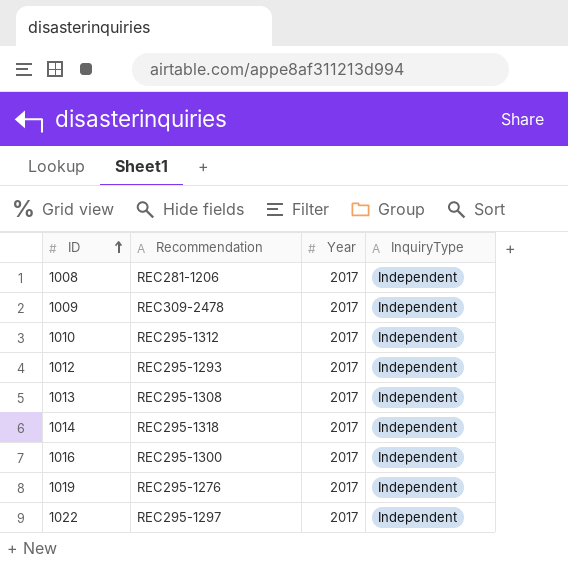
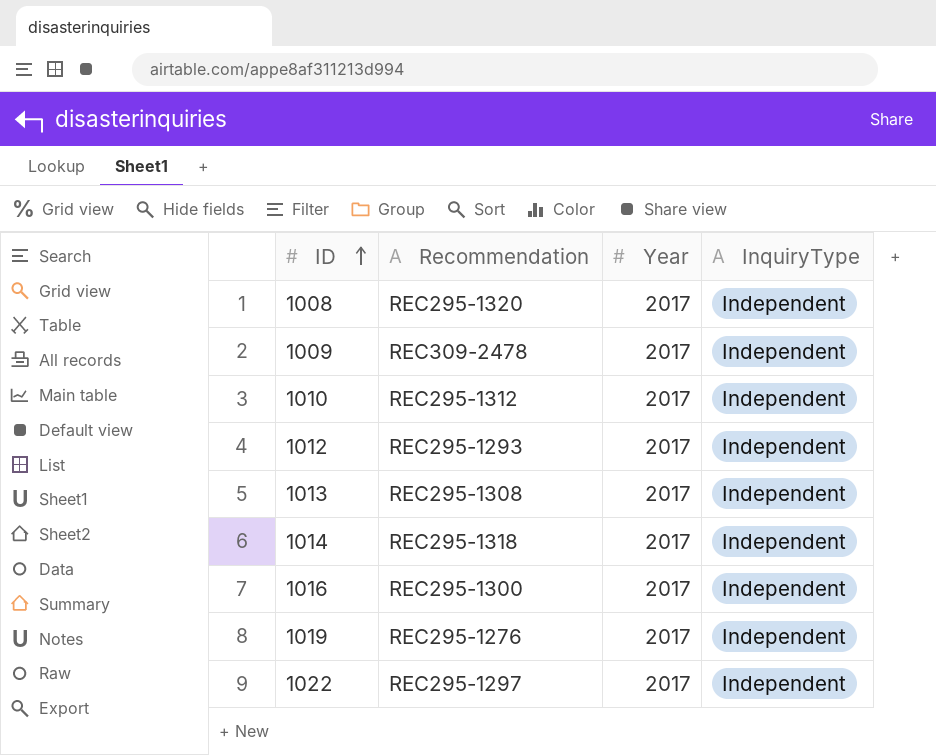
1008 | Recommendation: REC281-1206 -> REC295-1320

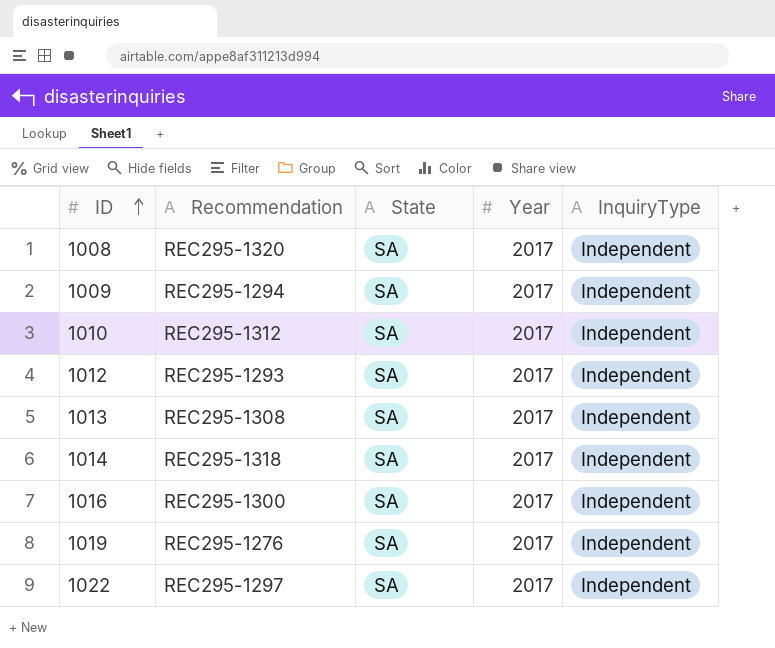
column State | position: none -> 3
1009 | Recommendation: REC309-2478 -> REC295-1294

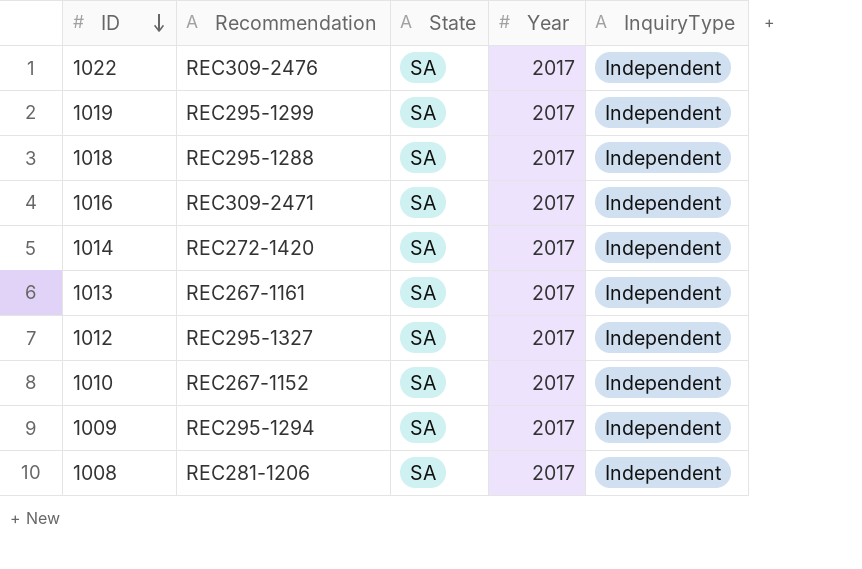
row order: ID ascending -> ID descending
1022 | Recommendation: REC295-1297 -> REC309-2476
1019 | Recommendation: REC295-1276 -> REC295-1299
row 1018: none -> REC295-1288 | SA | 2017 | Independent
1016 | Recommendation: REC295-1300 -> REC309-2471
1014 | Recommendation: REC295-1318 -> REC272-1420
1013 | Recommendation: REC295-1308 -> REC267-1161
1012 | Recommendation: REC295-1293 -> REC295-1327
1010 | Recommendation: REC295-1312 -> REC267-1152
1008 | Recommendation: REC295-1320 -> REC281-1206

